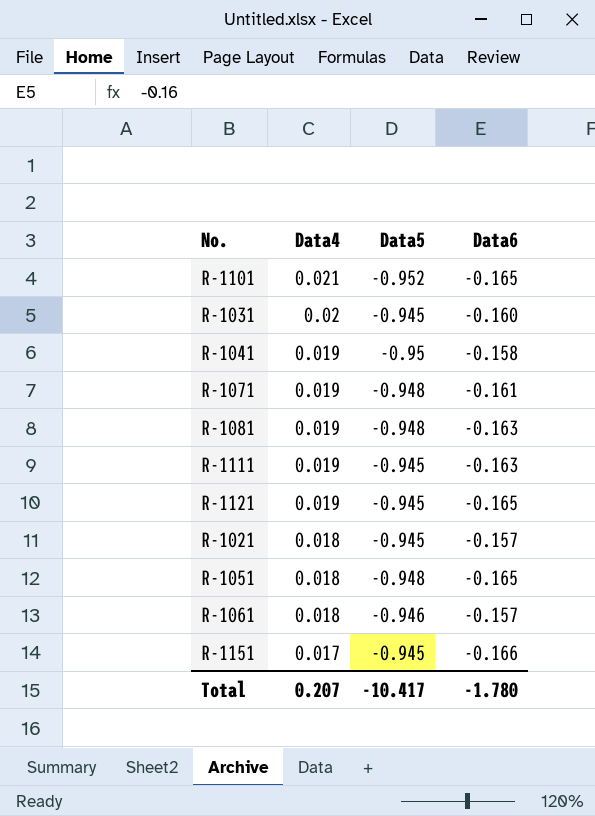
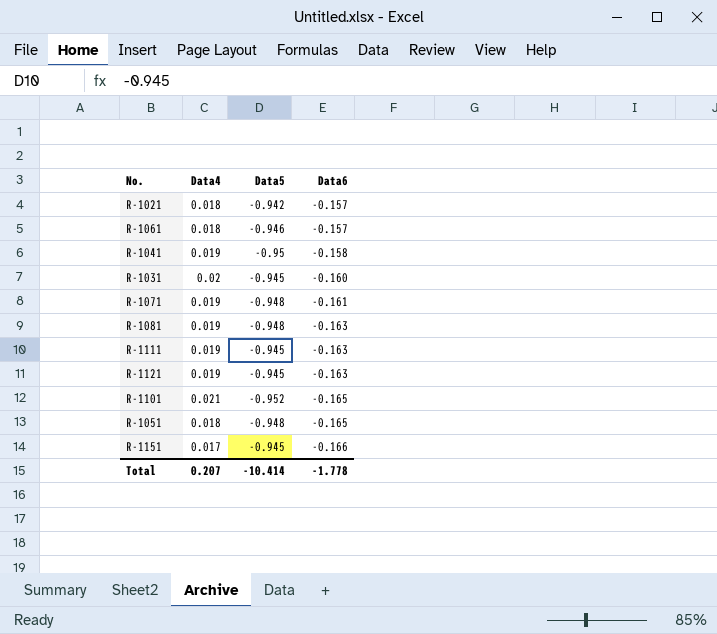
row order: Data4 descending -> Data6 descending
R-1021 | Data5: -0.945 -> -0.942
R-1121 | Data6: -0.165 -> -0.163
Total | Data5: -10.417 -> -10.414
Total | Data6: -1.780 -> -1.778

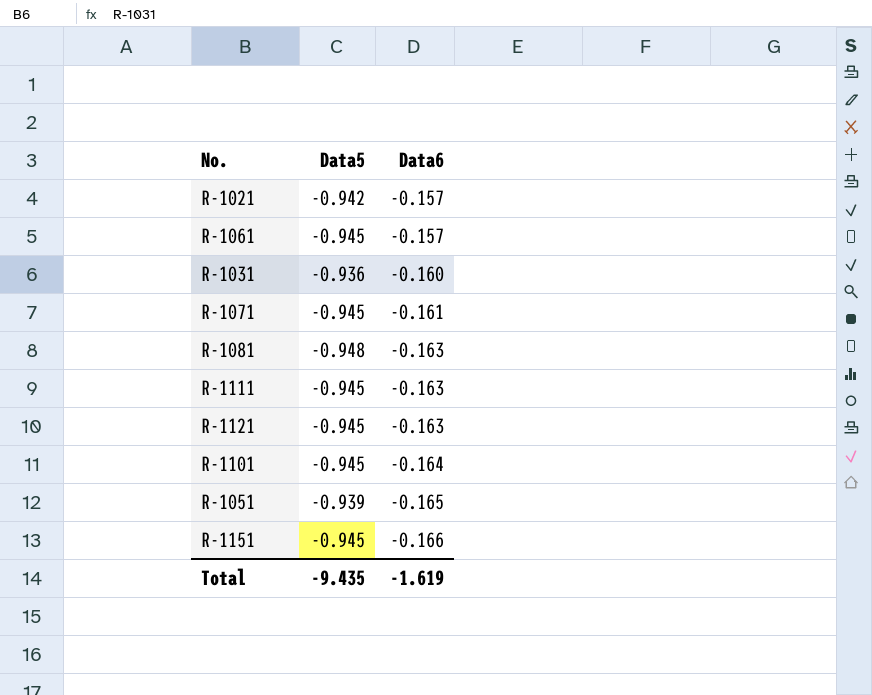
column Data4 | position: 2 -> none
row R-1041: 0.019 | -0.95 | -0.158 -> none
R-1061 | Data5: -0.946 -> -0.945
R-1031 | Data5: -0.945 -> -0.936
R-1071 | Data5: -0.948 -> -0.945
R-1101 | Data5: -0.952 -> -0.945
R-1101 | Data6: -0.165 -> -0.164
R-1051 | Data5: -0.948 -> -0.939
Total | Data5: -10.414 -> -9.435
Total | Data6: -1.778 -> -1.619

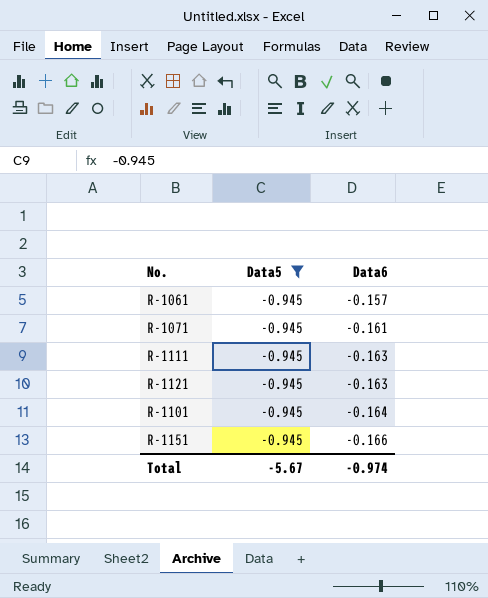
filter: none -> Data5 = -0.945
Total | Data5: -9.435 -> -5.67
Total | Data6: -1.619 -> -0.974

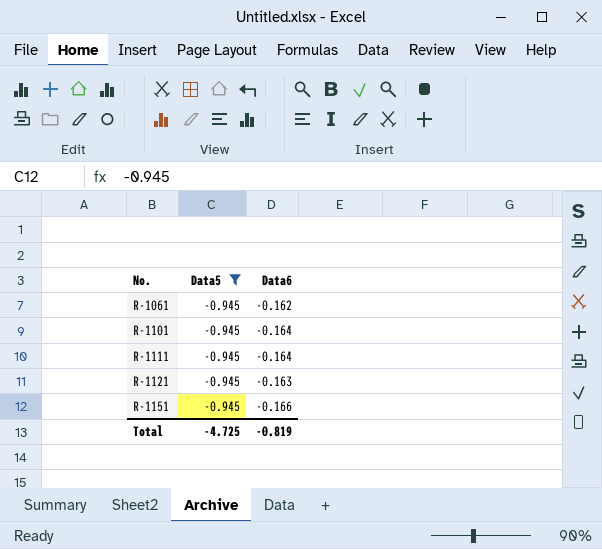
row order: Data6 descending -> No. ascending
row R-1071: -0.945 | -0.161 -> none
R-1061 | Data6: -0.157 -> -0.162
R-1111 | Data6: -0.163 -> -0.164
Total | Data5: -5.67 -> -4.725
Total | Data6: -0.974 -> -0.819

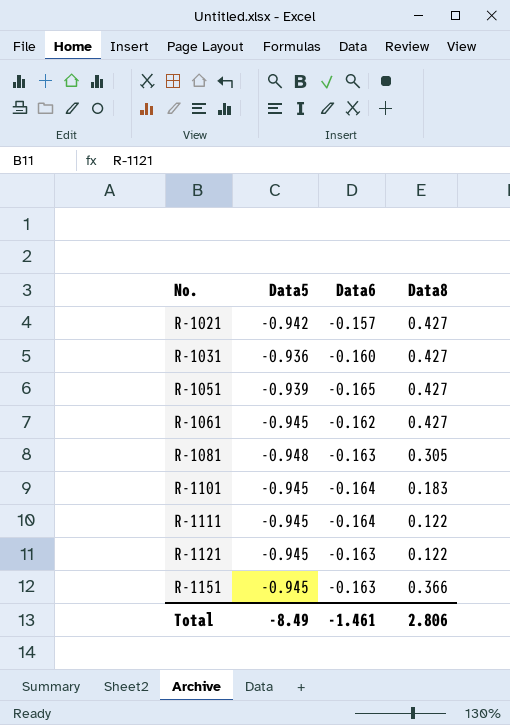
filter: Data5 = -0.945 -> none
column Data8 | position: none -> 4
R-1151 | Data6: -0.166 -> -0.163
Total | Data5: -4.725 -> -8.49
Total | Data6: -0.819 -> -1.461

